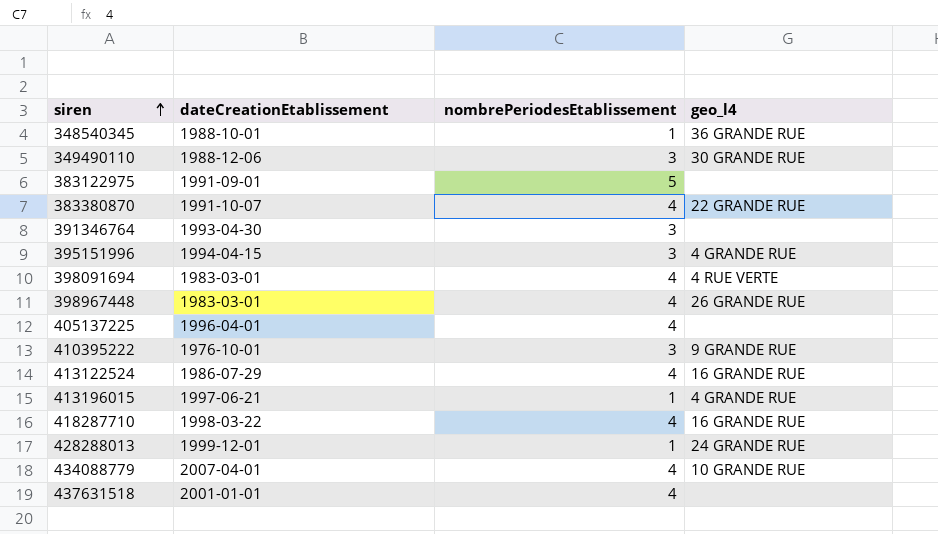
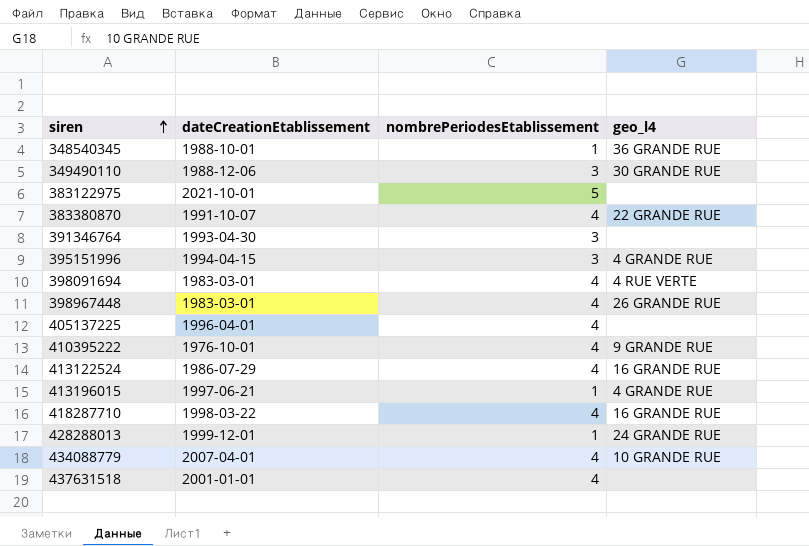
383122975 | dateCreationEtablissement: 1991-09-01 -> 2021-10-01
410395222 | nombrePeriodesEtablissement: 3 -> 4

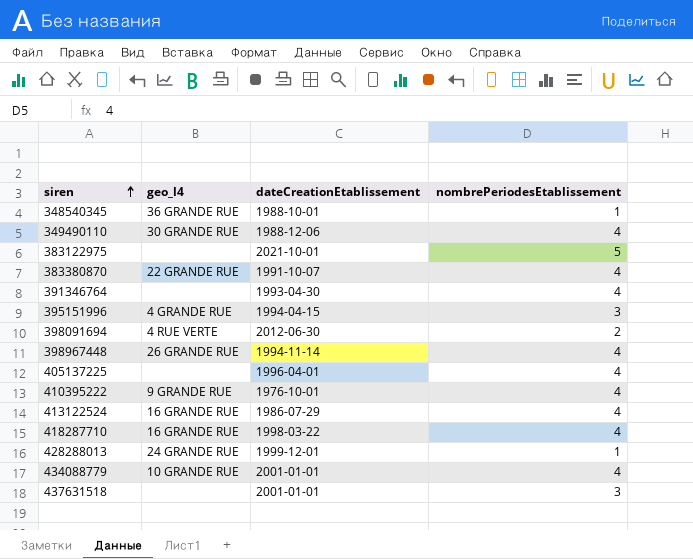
column geo_l4 | position: 4 -> 2
row 413196015: 1997-06-21 | 1 | 4 GRANDE RUE -> none
349490110 | nombrePeriodesEtablissement: 3 -> 4
391346764 | nombrePeriodesEtablissement: 3 -> 4
398091694 | dateCreationEtablissement: 1983-03-01 -> 2012-06-30
398091694 | nombrePeriodesEtablissement: 4 -> 2
398967448 | dateCreationEtablissement: 1983-03-01 -> 1994-11-14
434088779 | dateCreationEtablissement: 2007-04-01 -> 2001-01-01
437631518 | nombrePeriodesEtablissement: 4 -> 3

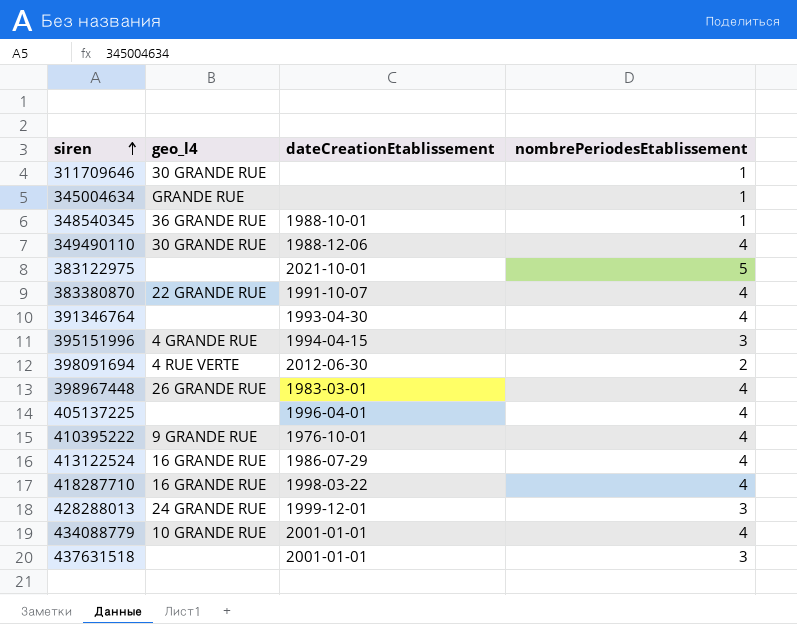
row 311709646: none -> 30 GRANDE RUE | none | 1
row 345004634: none -> GRANDE RUE | none | 1
398967448 | dateCreationEtablissement: 1994-11-14 -> 1983-03-01
428288013 | nombrePeriodesEtablissement: 1 -> 3

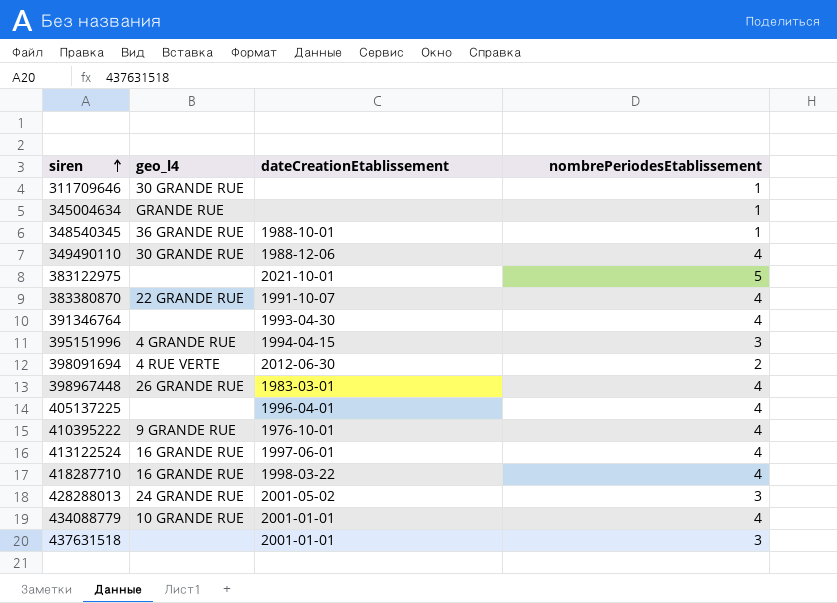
413122524 | dateCreationEtablissement: 1986-07-29 -> 1997-06-01
428288013 | dateCreationEtablissement: 1999-12-01 -> 2001-05-02

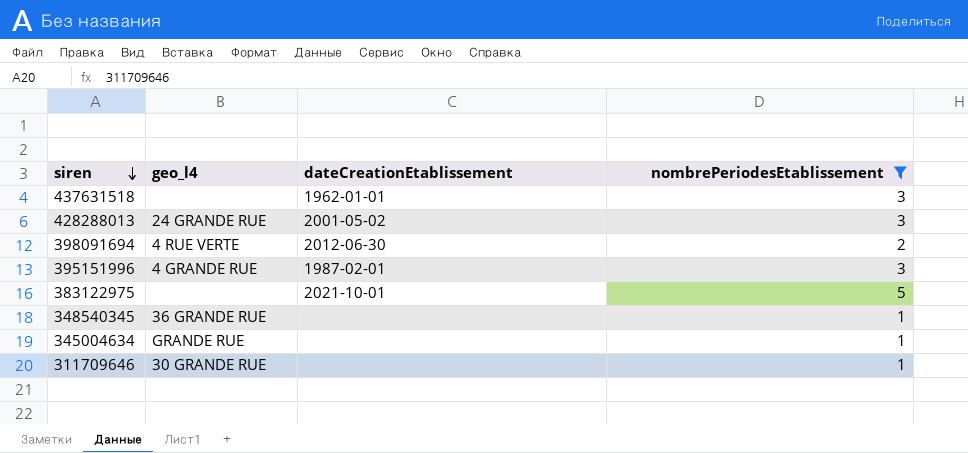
filter: none -> nombrePeriodesEtablissement != 4
row order: siren ascending -> siren descending
437631518 | dateCreationEtablissement: 2001-01-01 -> 1962-01-01
395151996 | dateCreationEtablissement: 1994-04-15 -> 1987-02-01
348540345 | dateCreationEtablissement: 1988-10-01 -> none

